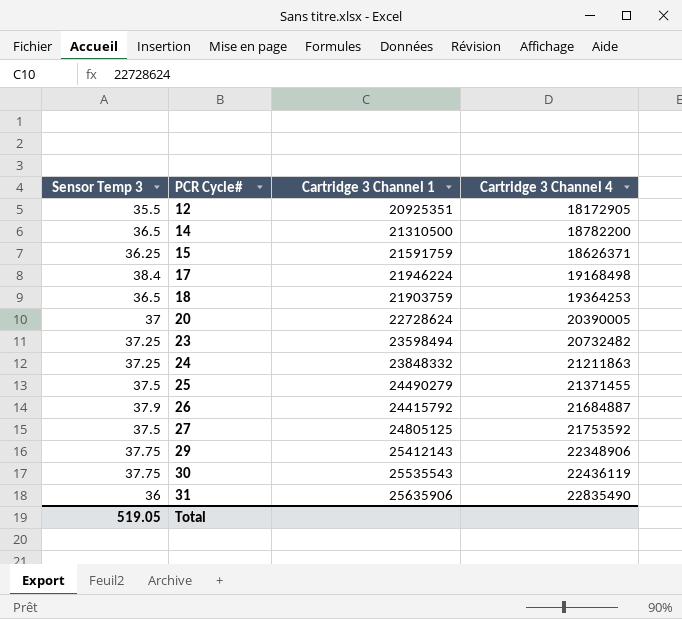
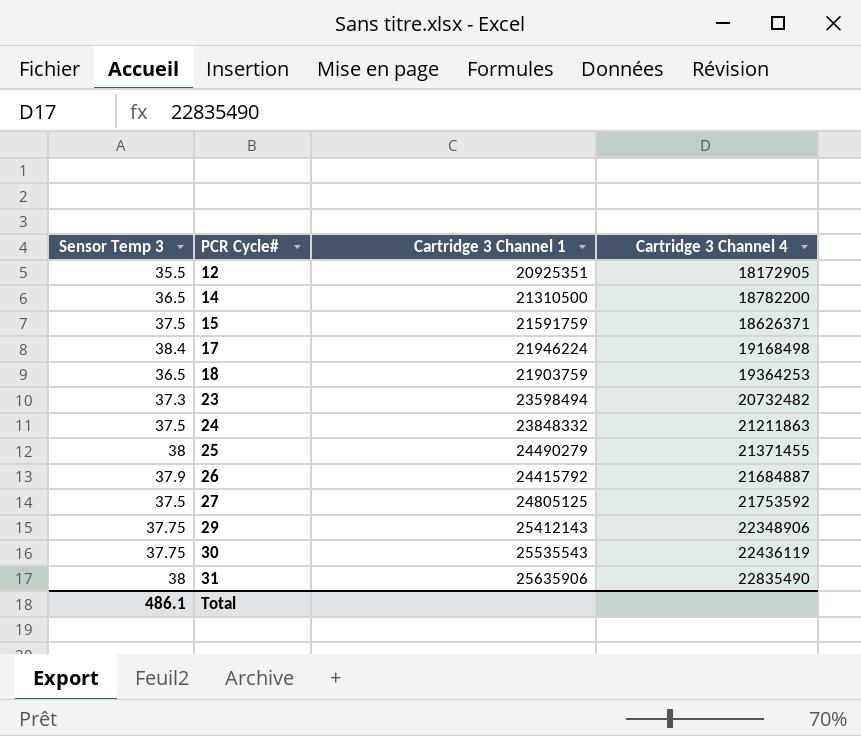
row 20: 37 | 22728624 | 20390005 -> none
15 | Sensor Temp 3: 36.25 -> 37.5
23 | Sensor Temp 3: 37.25 -> 37.3
24 | Sensor Temp 3: 37.25 -> 37.5
25 | Sensor Temp 3: 37.5 -> 38
31 | Sensor Temp 3: 36 -> 38
Total | Sensor Temp 3: 519.05 -> 486.1

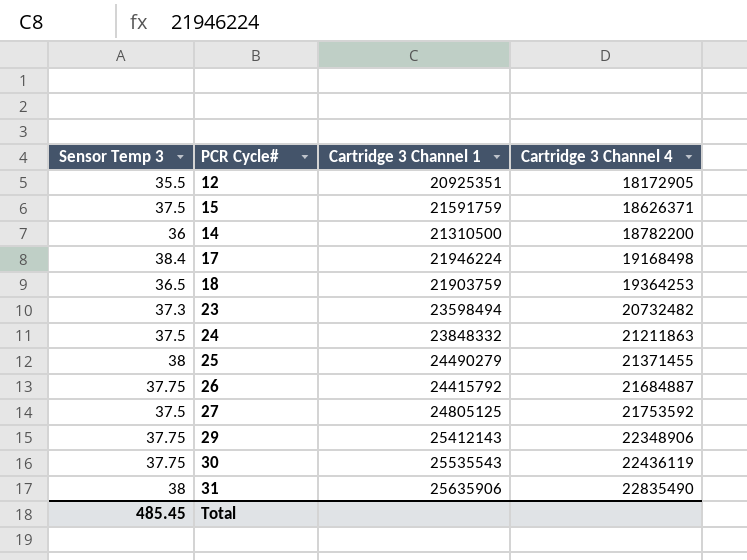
row order: PCR Cycle# ascending -> Cartridge 3 Channel 4 ascending
14 | Sensor Temp 3: 36.5 -> 36
26 | Sensor Temp 3: 37.9 -> 37.75
Total | Sensor Temp 3: 486.1 -> 485.45

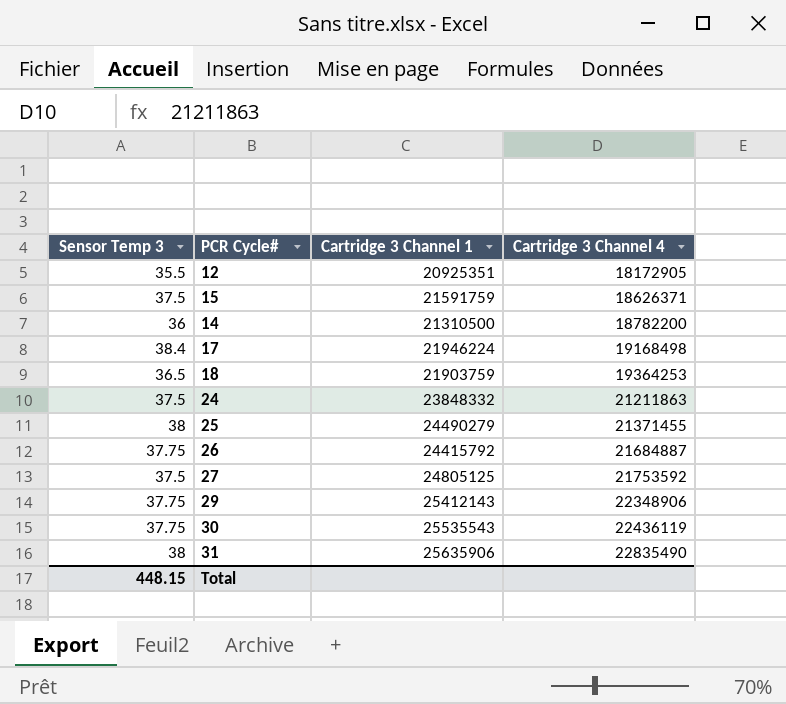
row 23: 37.3 | 23598494 | 20732482 -> none
Total | Sensor Temp 3: 485.45 -> 448.15

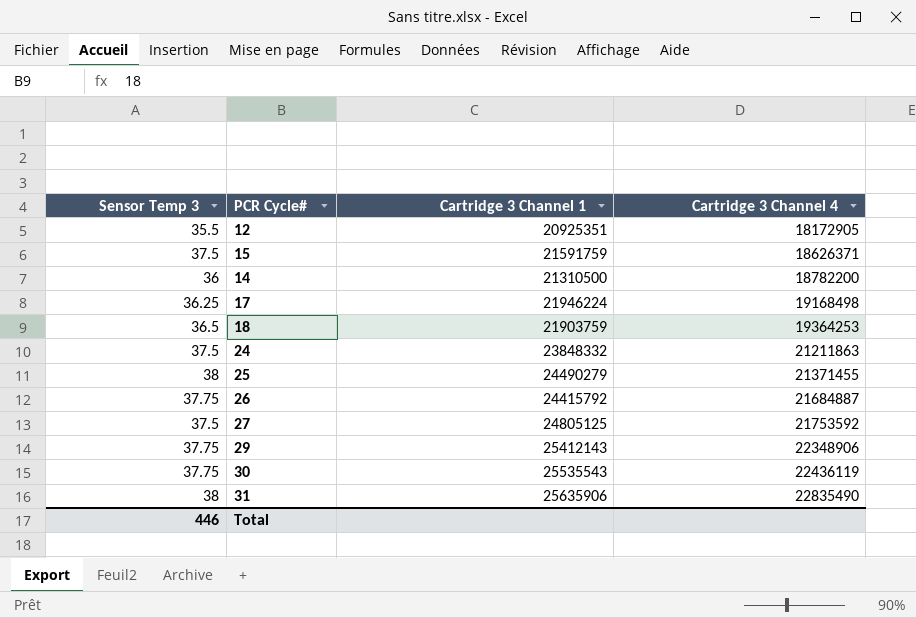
17 | Sensor Temp 3: 38.4 -> 36.25
Total | Sensor Temp 3: 448.15 -> 446

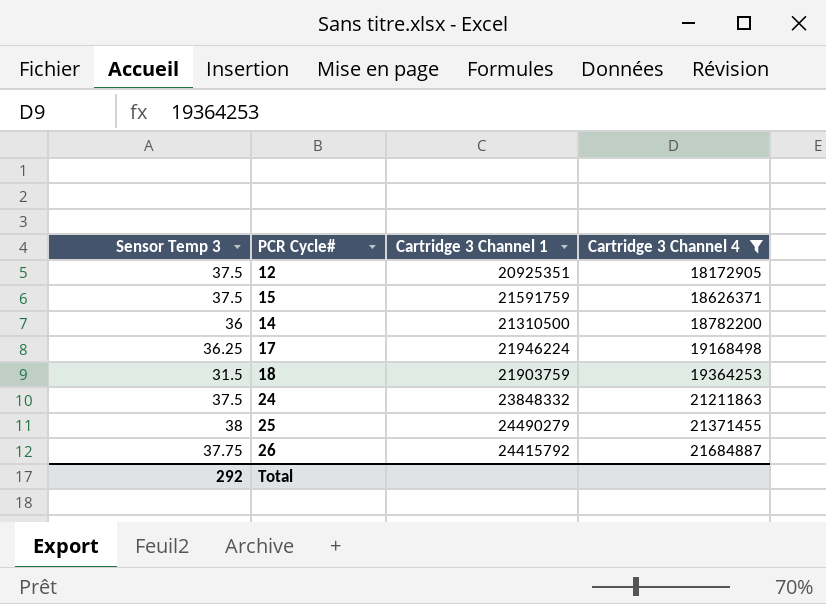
filter: none -> Cartridge 3 Channel 4 <= 21684887
12 | Sensor Temp 3: 35.5 -> 37.5
18 | Sensor Temp 3: 36.5 -> 31.5
Total | Sensor Temp 3: 446 -> 292

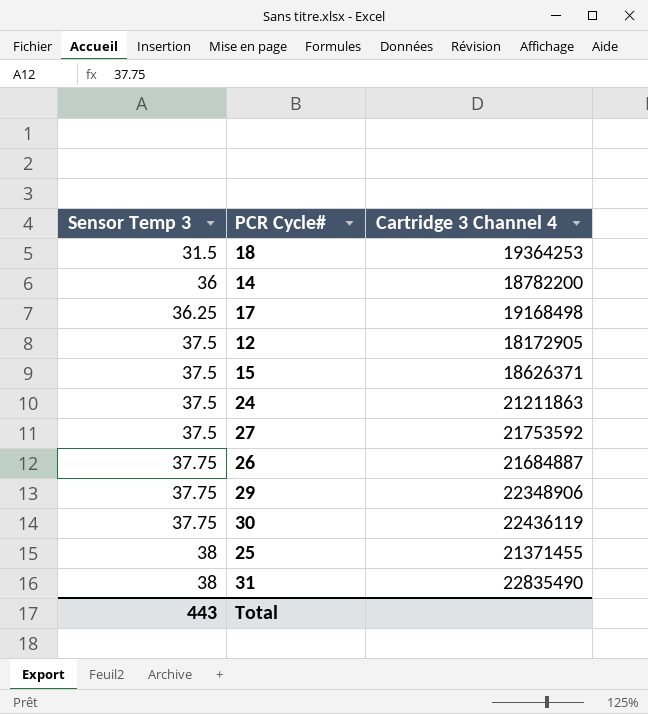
filter: Cartridge 3 Channel 4 <= 21684887 -> none
row order: Cartridge 3 Channel 4 ascending -> Sensor Temp 3 ascending
column Cartridge 3 Channel 1 | position: 3 -> none
Total | Sensor Temp 3: 292 -> 443

